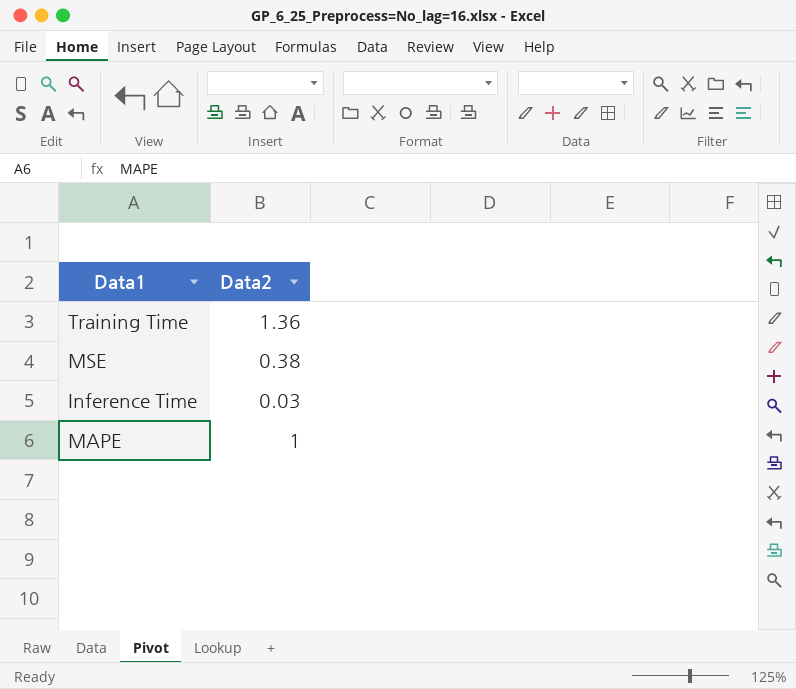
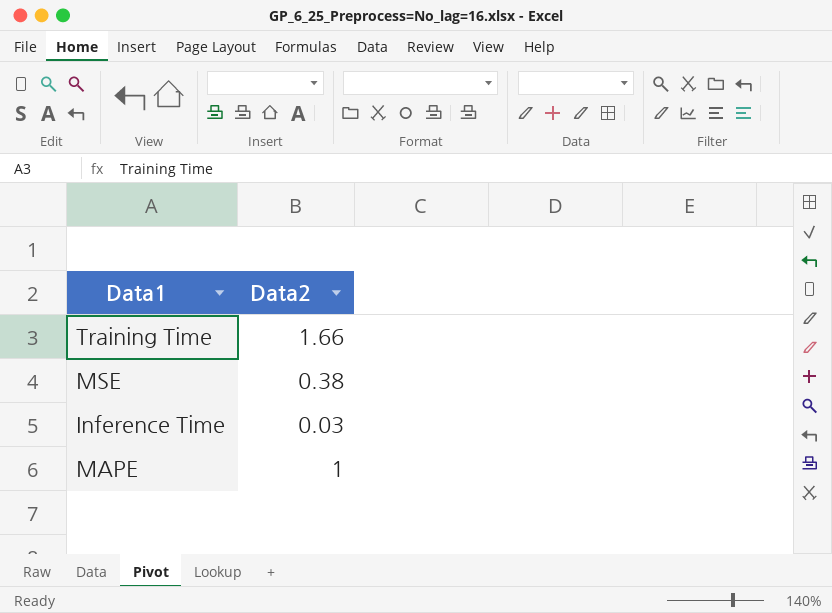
Training Time | Data2: 1.36 -> 1.66

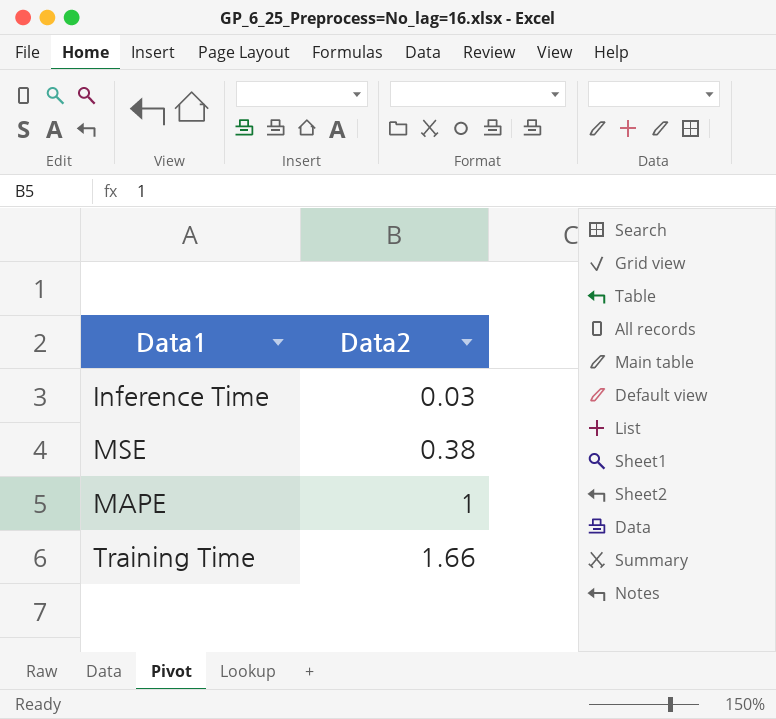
row order: none -> Data2 ascending

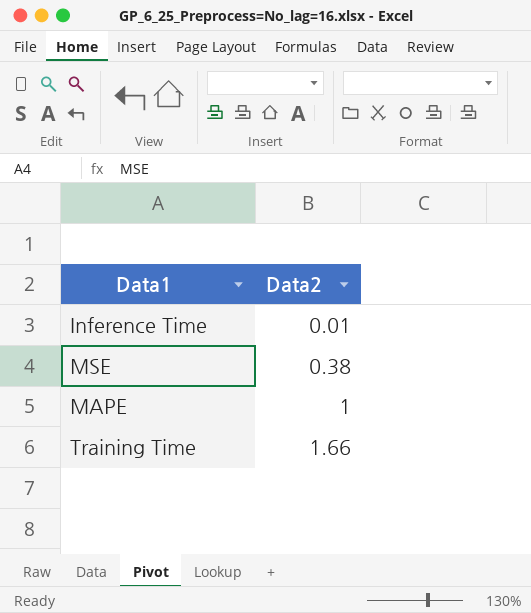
Inference Time | Data2: 0.03 -> 0.01

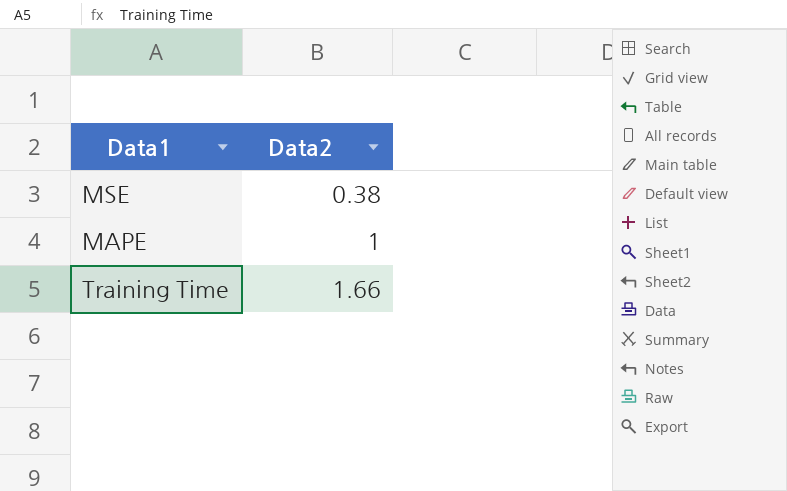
row Inference Time: 0.01 -> none

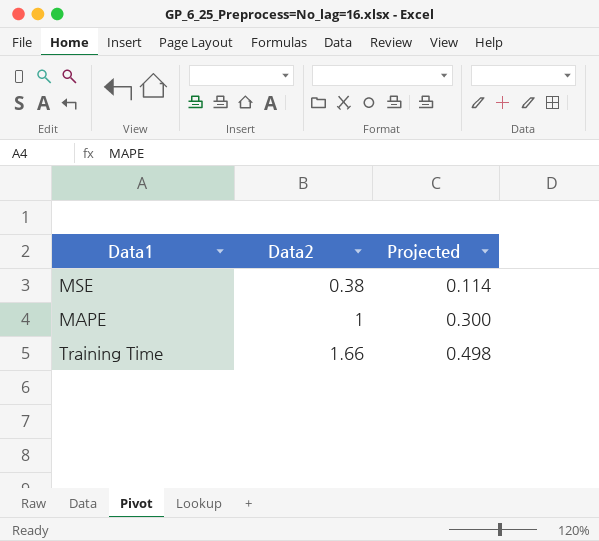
column Projected | formula: none -> [Data2] * 0.3

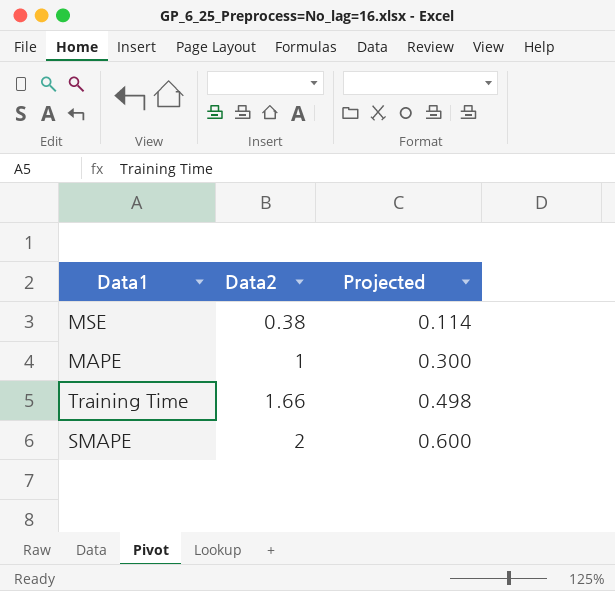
row SMAPE: none -> 2 | 0.600

